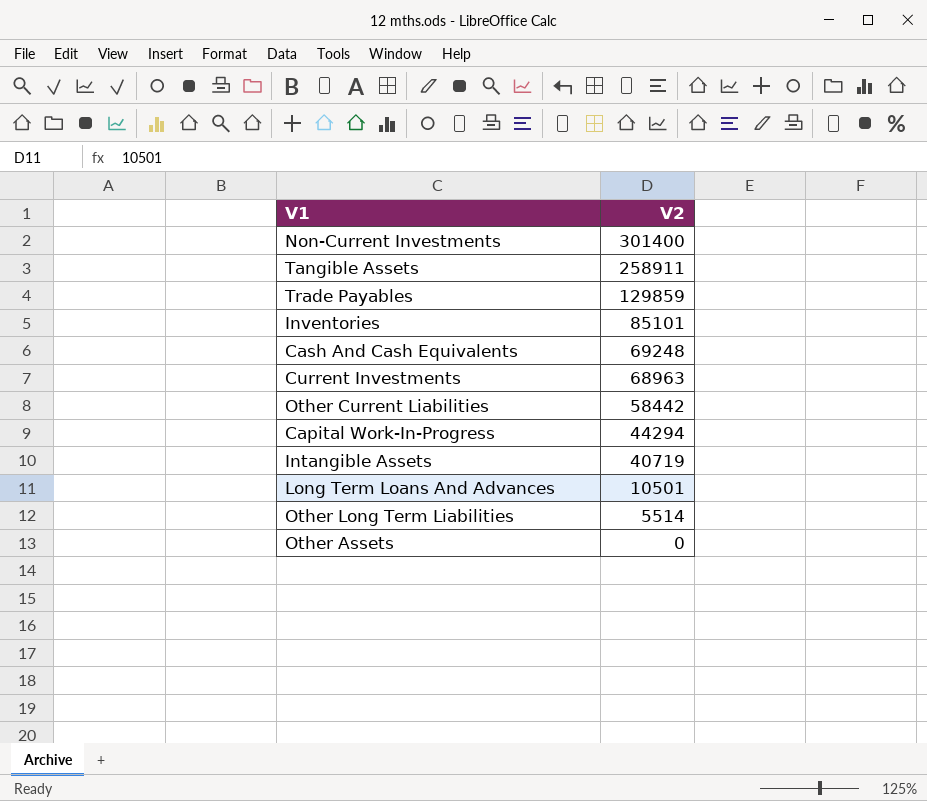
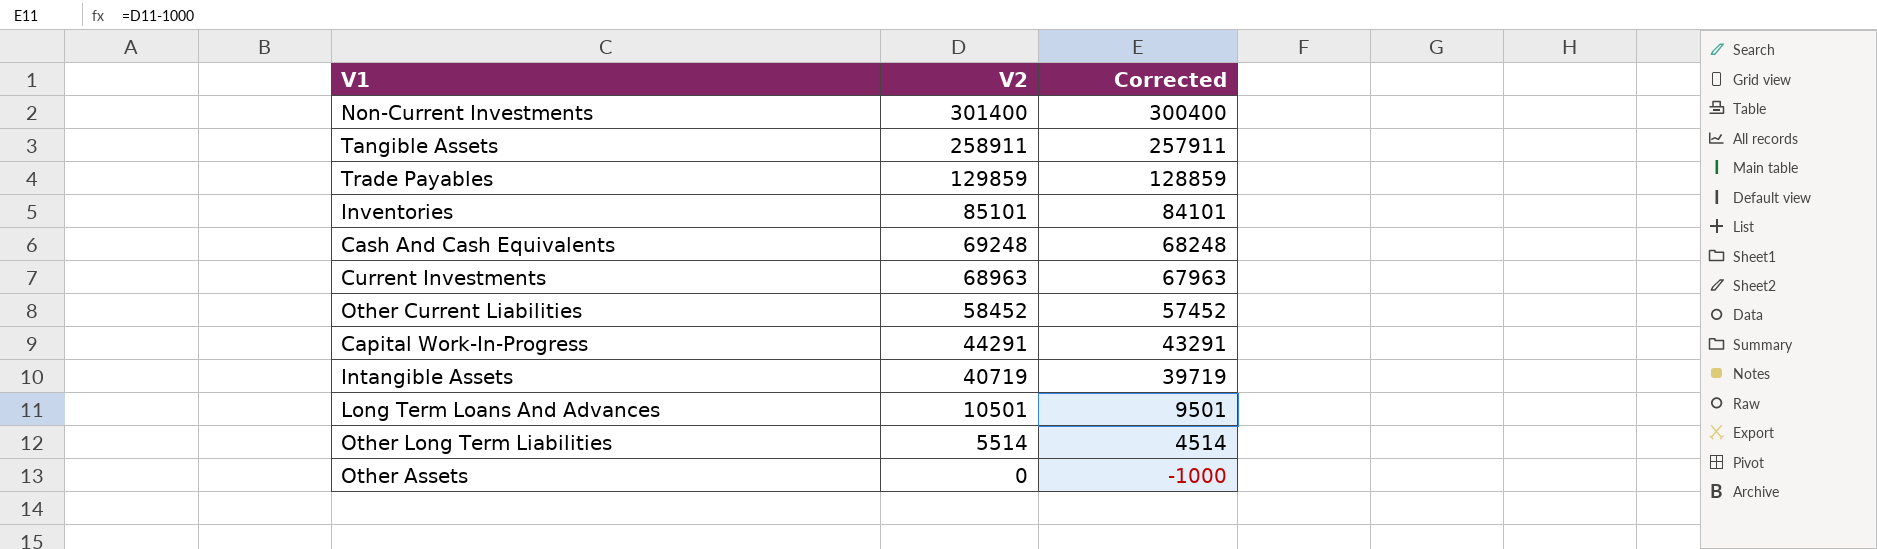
column Corrected | formula: none -> [V2] - 1000
Other Current Liabilities | V2: 58442 -> 58452
Capital Work-In-Progress | V2: 44294 -> 44291

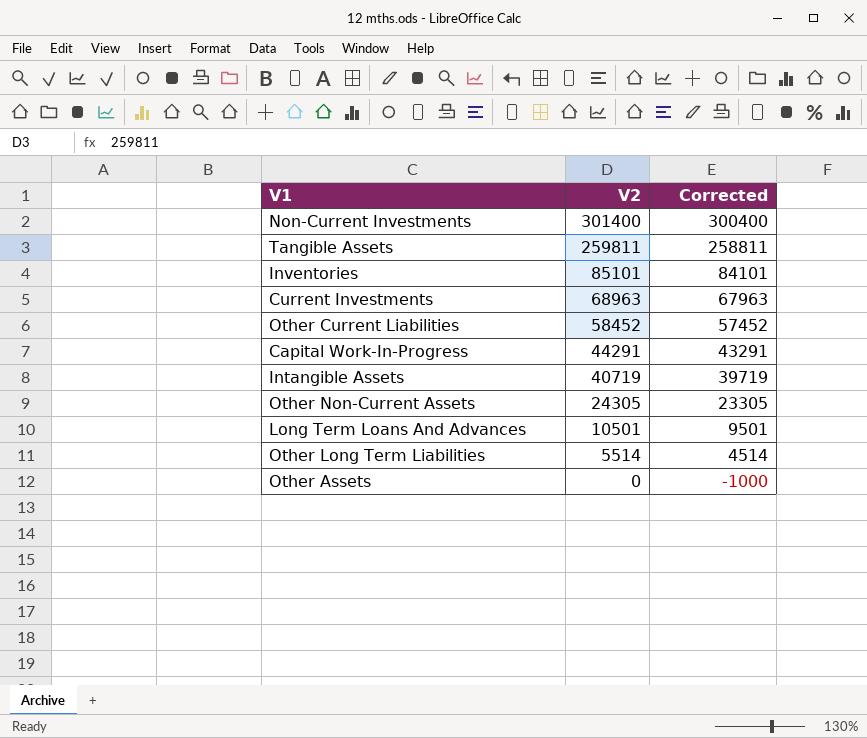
row Trade Payables: 129859 | 128859 -> none
row Cash And Cash Equivalents: 69248 | 68248 -> none
Tangible Assets | V2: 258911 -> 259811
Tangible Assets | Corrected: 257911 -> 258811
row Other Non-Current Assets: none -> 24305 | 23305

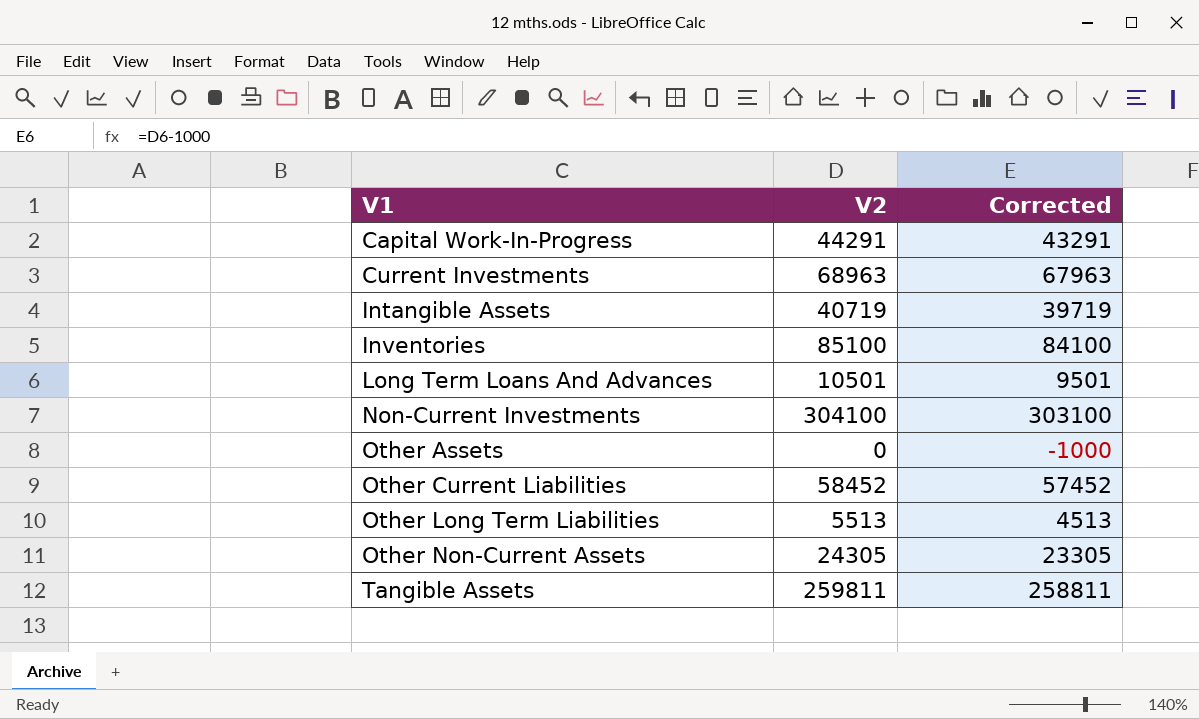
row order: V2 descending -> V1 ascending
Inventories | V2: 85101 -> 85100
Inventories | Corrected: 84101 -> 84100
Non-Current Investments | V2: 301400 -> 304100
Non-Current Investments | Corrected: 300400 -> 303100
Other Long Term Liabilities | V2: 5514 -> 5513
Other Long Term Liabilities | Corrected: 4514 -> 4513

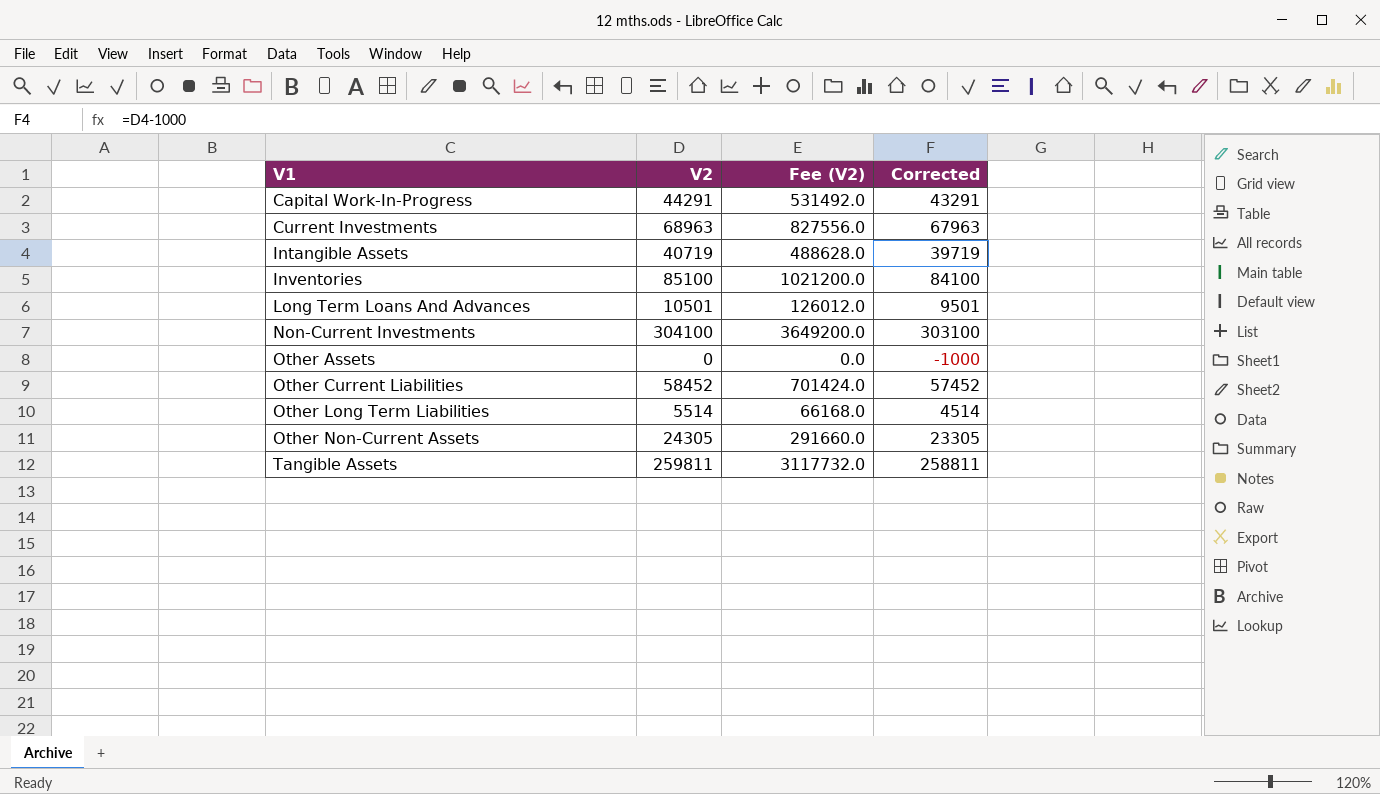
column Fee (V2) | formula: none -> [V2] * 12
Other Long Term Liabilities | V2: 5513 -> 5514
Other Long Term Liabilities | Corrected: 4513 -> 4514

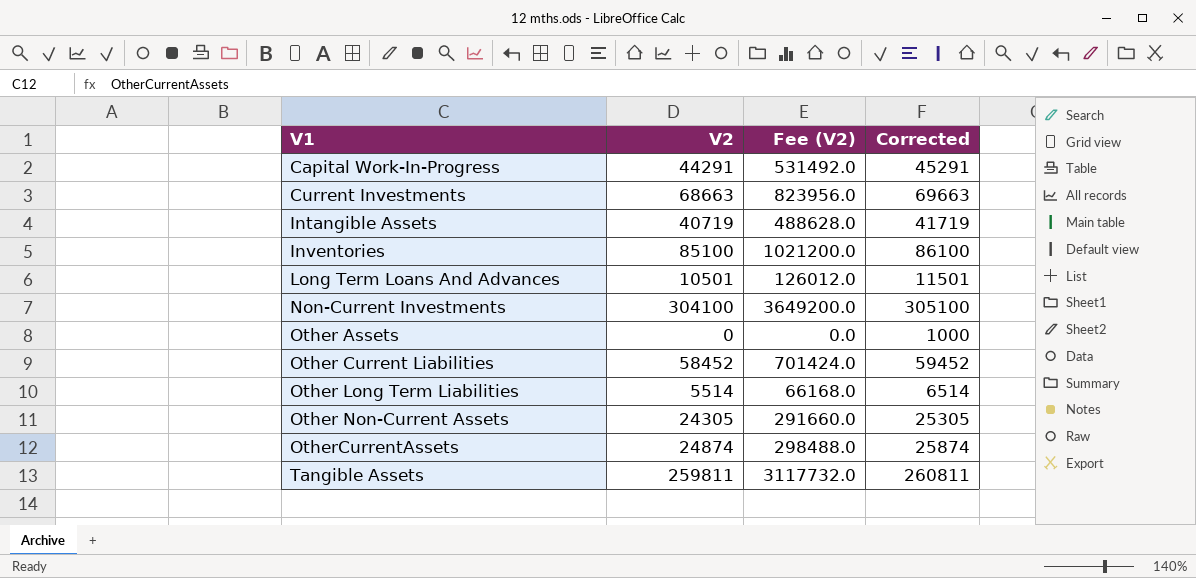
column Corrected | formula: [V2] - 1000 -> [V2] + 1000
Current Investments | V2: 68963 -> 68663
Current Investments | Fee (V2): 827556.0 -> 823956.0
row OtherCurrentAssets: none -> 24874 | 298488.0 | 25874

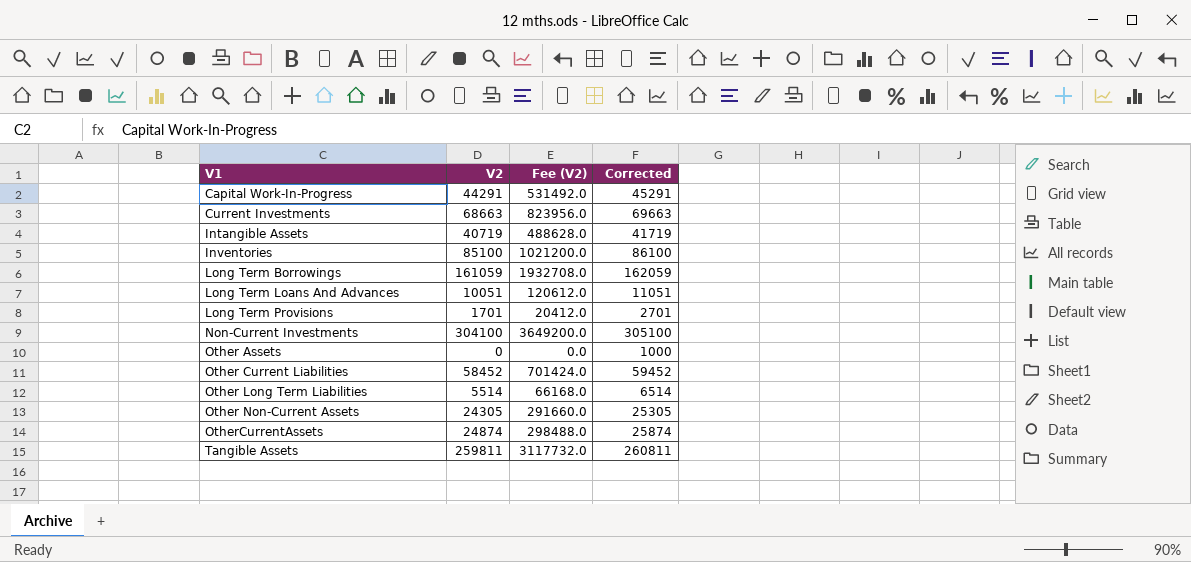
row Long Term Borrowings: none -> 161059 | 1932708.0 | 162059
Long Term Loans And Advances | V2: 10501 -> 10051
Long Term Loans And Advances | Fee (V2): 126012.0 -> 120612.0
Long Term Loans And Advances | Corrected: 11501 -> 11051
row Long Term Provisions: none -> 1701 | 20412.0 | 2701

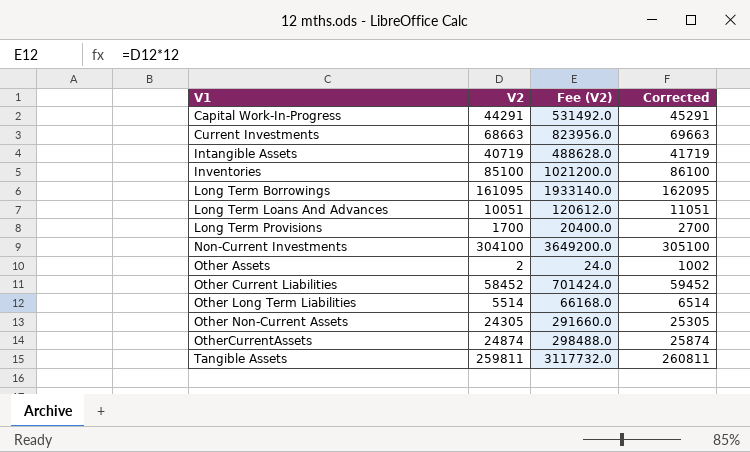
Long Term Borrowings | V2: 161059 -> 161095
Long Term Borrowings | Fee (V2): 1932708.0 -> 1933140.0
Long Term Borrowings | Corrected: 162059 -> 162095
Long Term Provisions | V2: 1701 -> 1700
Long Term Provisions | Fee (V2): 20412.0 -> 20400.0
Long Term Provisions | Corrected: 2701 -> 2700
Other Assets | V2: 0 -> 2
Other Assets | Fee (V2): 0.0 -> 24.0
Other Assets | Corrected: 1000 -> 1002

